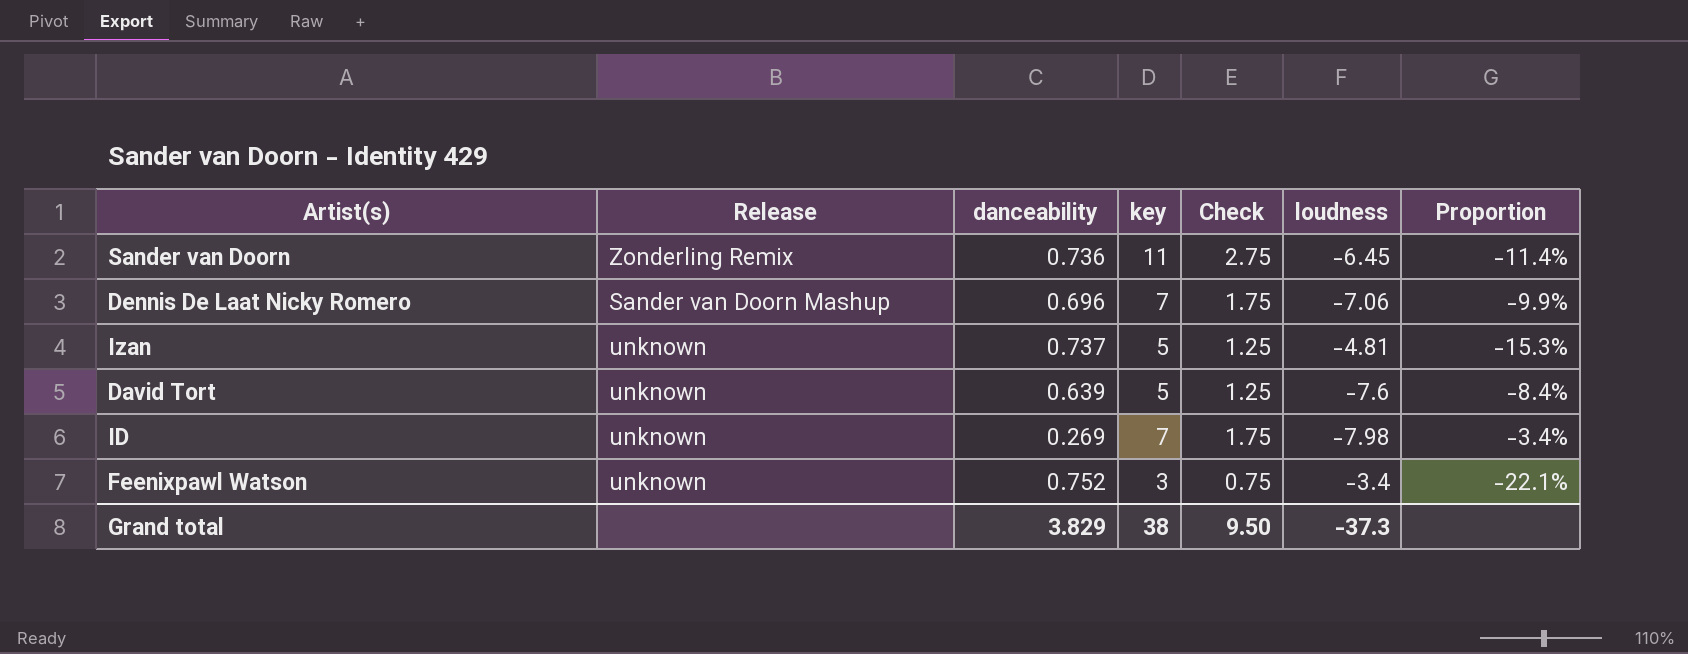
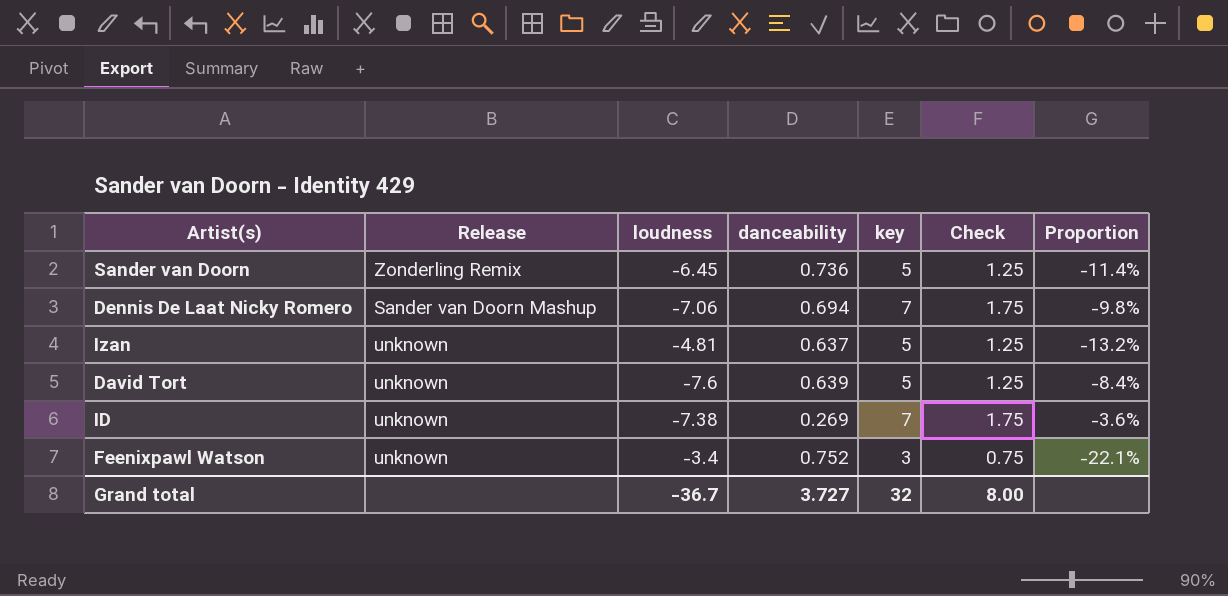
column loudness | position: 6 -> 3
Sander van Doorn | key: 11 -> 5
Sander van Doorn | Check: 2.75 -> 1.25
Dennis De Laat Nicky Romero | danceability: 0.696 -> 0.694
Dennis De Laat Nicky Romero | Proportion: -9.9% -> -9.8%
Izan | danceability: 0.737 -> 0.637
Izan | Proportion: -15.3% -> -13.2%
ID | loudness: -7.98 -> -7.38
ID | Proportion: -3.4% -> -3.6%
Grand total | loudness: -37.3 -> -36.7
Grand total | danceability: 3.829 -> 3.727
Grand total | key: 38 -> 32
Grand total | Check: 9.50 -> 8.00

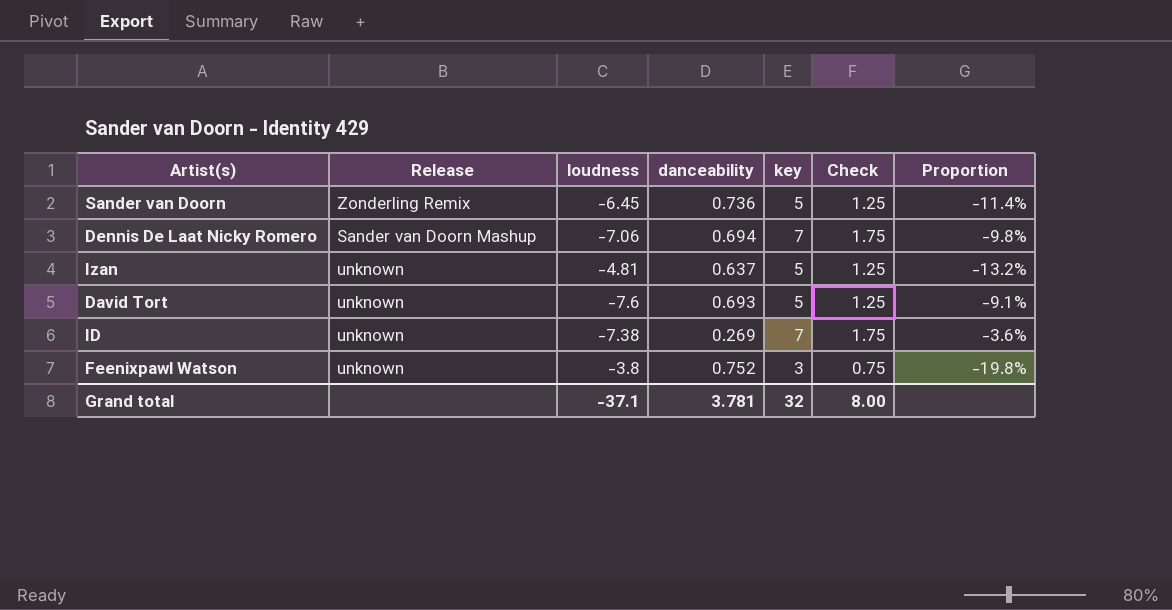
David Tort | danceability: 0.639 -> 0.693
David Tort | Proportion: -8.4% -> -9.1%
Feenixpawl Watson | loudness: -3.4 -> -3.8
Feenixpawl Watson | Proportion: -22.1% -> -19.8%
Grand total | loudness: -36.7 -> -37.1
Grand total | danceability: 3.727 -> 3.781

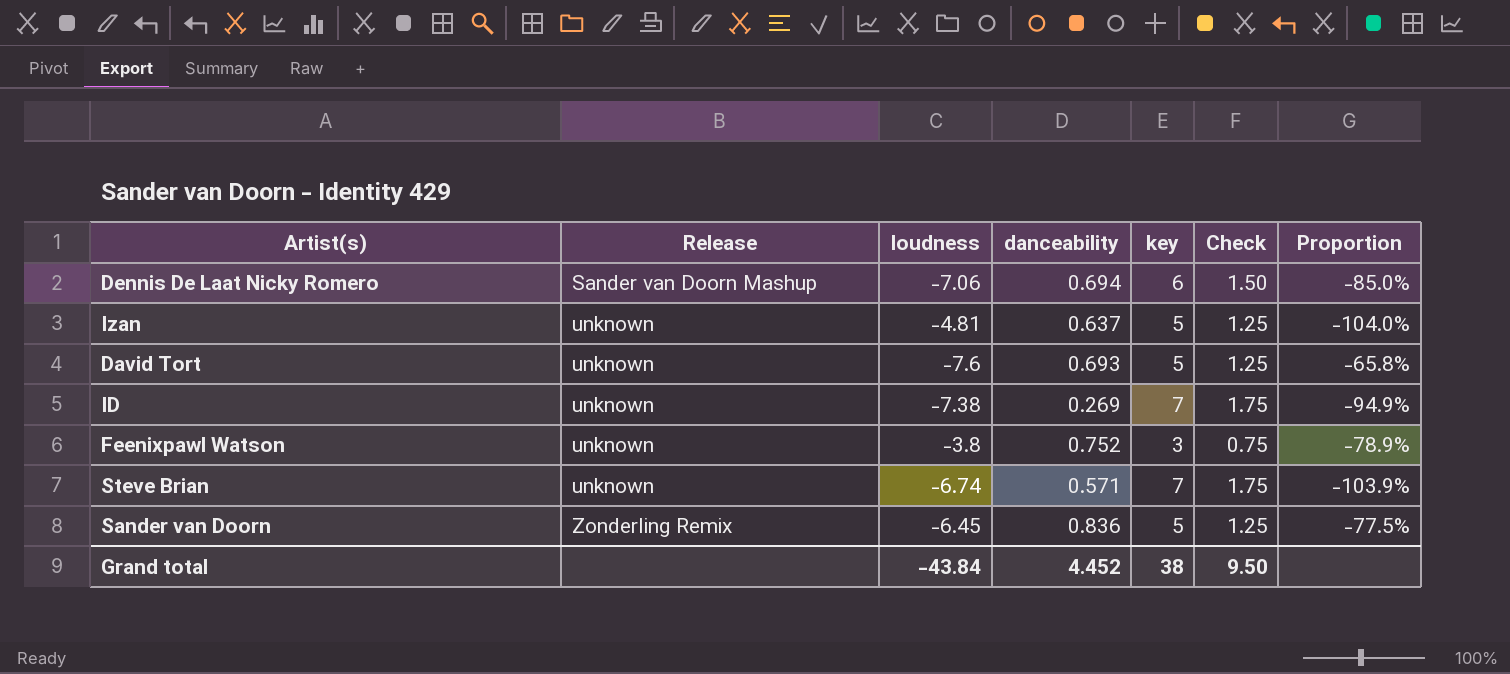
row order: none -> Release ascending
column Proportion | formula: [danceability] / [loudness] -> [key] / [loudness]
Dennis De Laat Nicky Romero | key: 7 -> 6
Dennis De Laat Nicky Romero | Check: 1.75 -> 1.50
row Steve Brian: none -> unknown | -6.74 | 0.571 | 7 | 1.75 | -103.9%
Sander van Doorn | danceability: 0.736 -> 0.836
Grand total | loudness: -37.1 -> -43.84
Grand total | danceability: 3.781 -> 4.452
Grand total | key: 32 -> 38
Grand total | Check: 8.00 -> 9.50

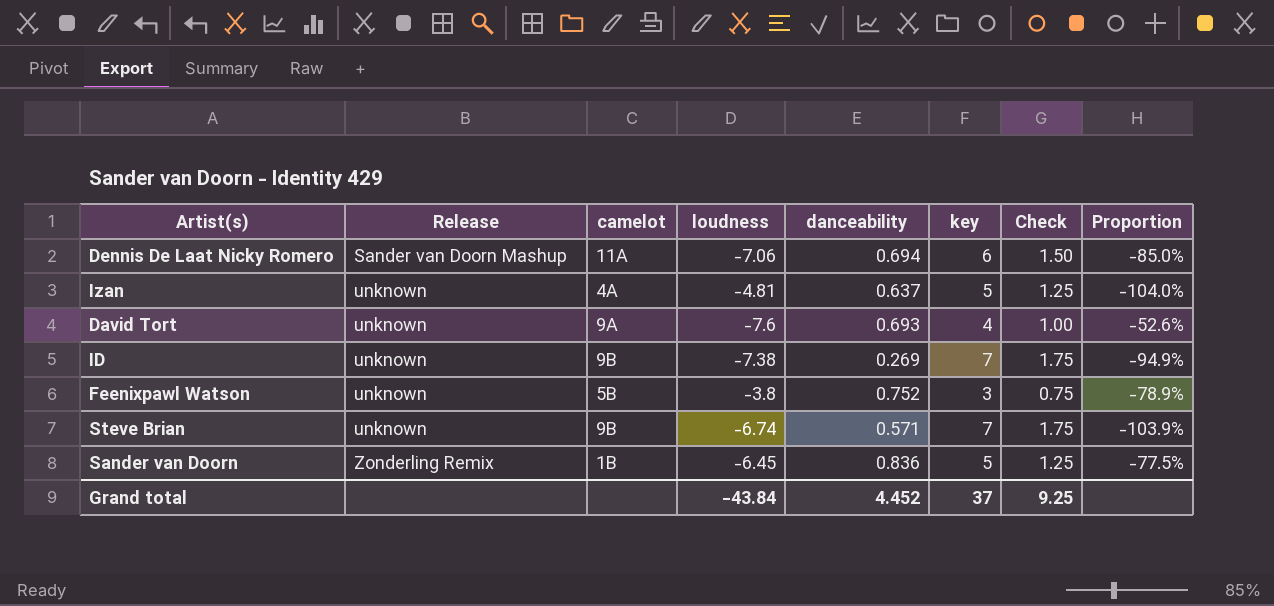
column camelot | position: none -> 3
David Tort | key: 5 -> 4
David Tort | Check: 1.25 -> 1.00
David Tort | Proportion: -65.8% -> -52.6%
Grand total | key: 38 -> 37
Grand total | Check: 9.50 -> 9.25

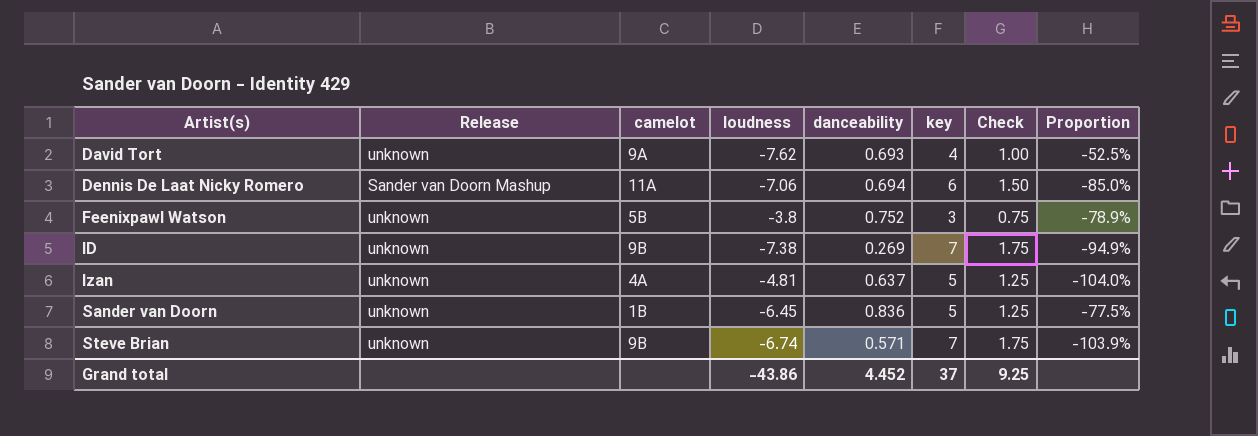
row order: Release ascending -> Artist(s) ascending
David Tort | loudness: -7.6 -> -7.62
David Tort | Proportion: -52.6% -> -52.5%
Sander van Doorn | Release: Zonderling Remix -> unknown
Grand total | loudness: -43.84 -> -43.86

